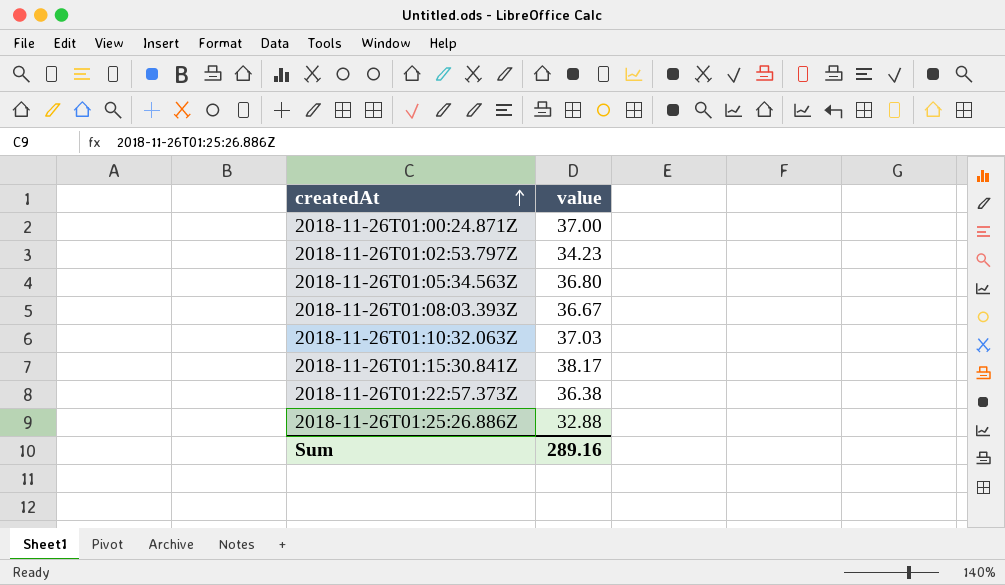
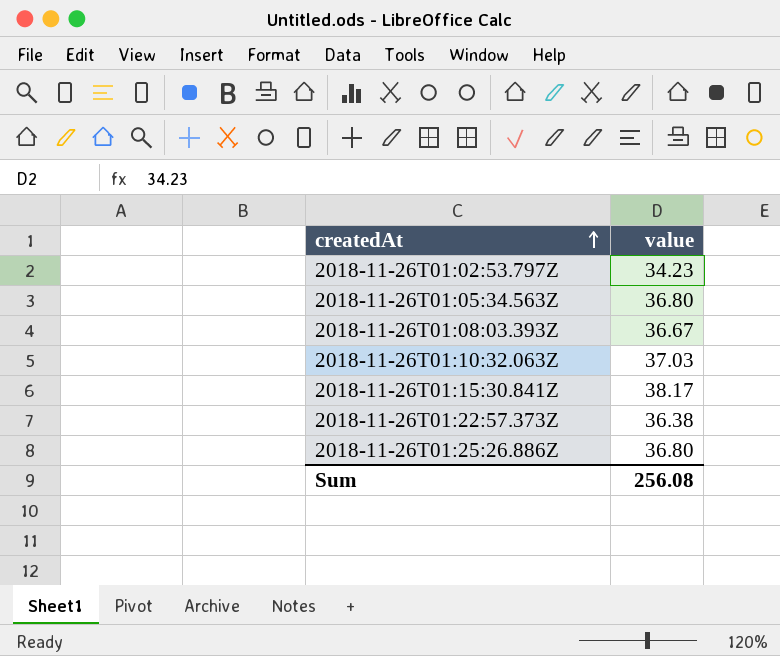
row 2018-11-26T01:00:24.871Z: 37.00 -> none
2018-11-26T01:25:26.886Z | value: 32.88 -> 36.80
Sum | value: 289.16 -> 256.08

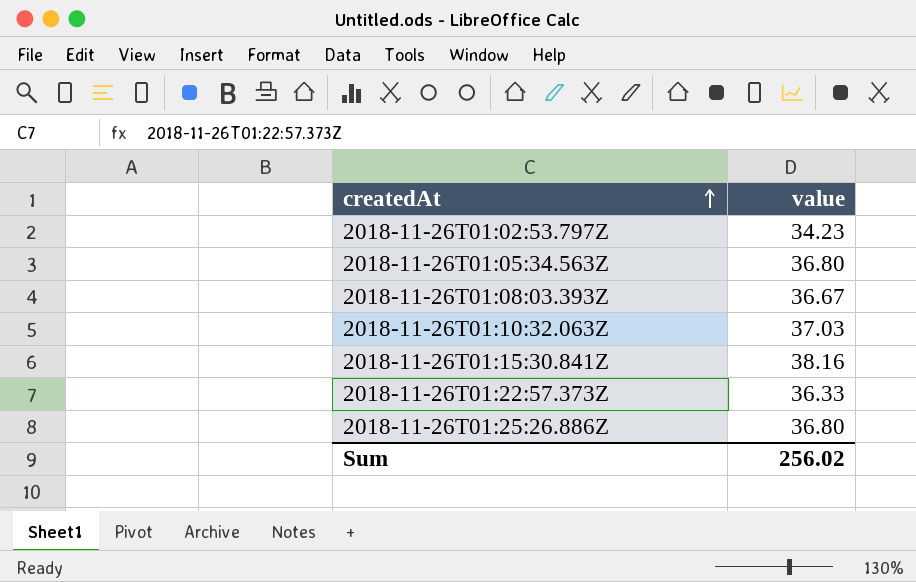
2018-11-26T01:15:30.841Z | value: 38.17 -> 38.16
2018-11-26T01:22:57.373Z | value: 36.38 -> 36.33
Sum | value: 256.08 -> 256.02

